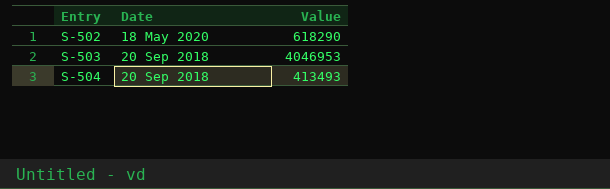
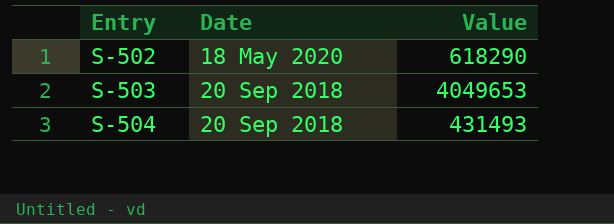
S-503 | Value: 4046953 -> 4049653
S-504 | Value: 413493 -> 431493

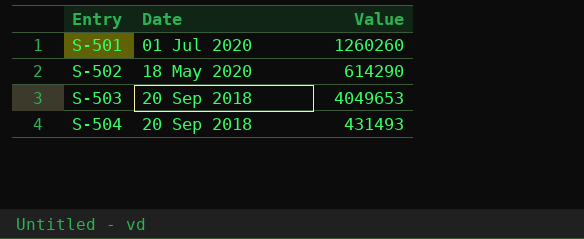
row S-501: none -> 01 Jul 2020 | 1260260
S-502 | Value: 618290 -> 614290

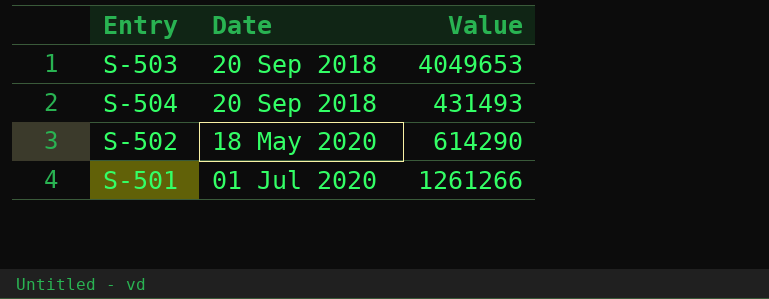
row order: Entry ascending -> Date ascending
S-501 | Value: 1260260 -> 1261266

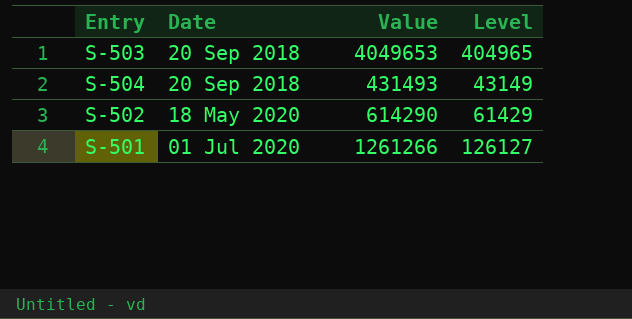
column Level | formula: none -> [Value] * 0.1

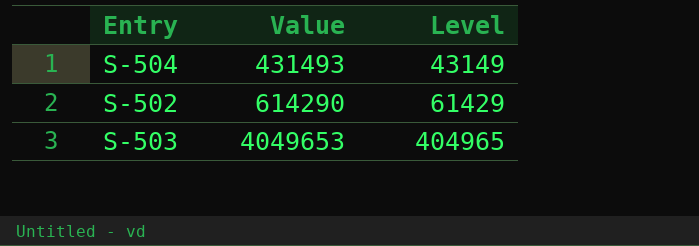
row order: Date ascending -> Value ascending
column Date | position: 2 -> none
row S-501: 01 Jul 2020 | 1261266 | 126127 -> none

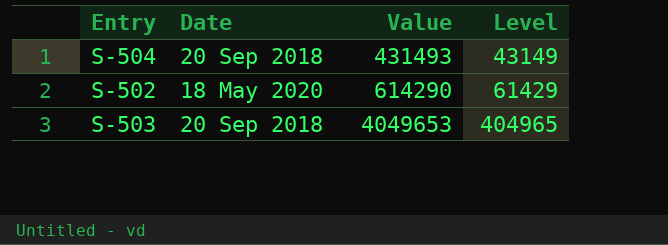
column Date | position: none -> 2

